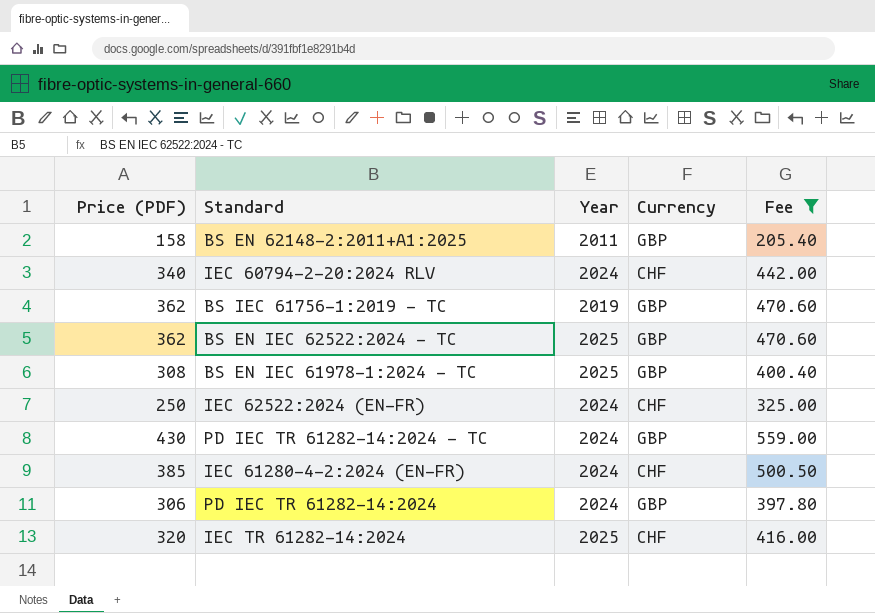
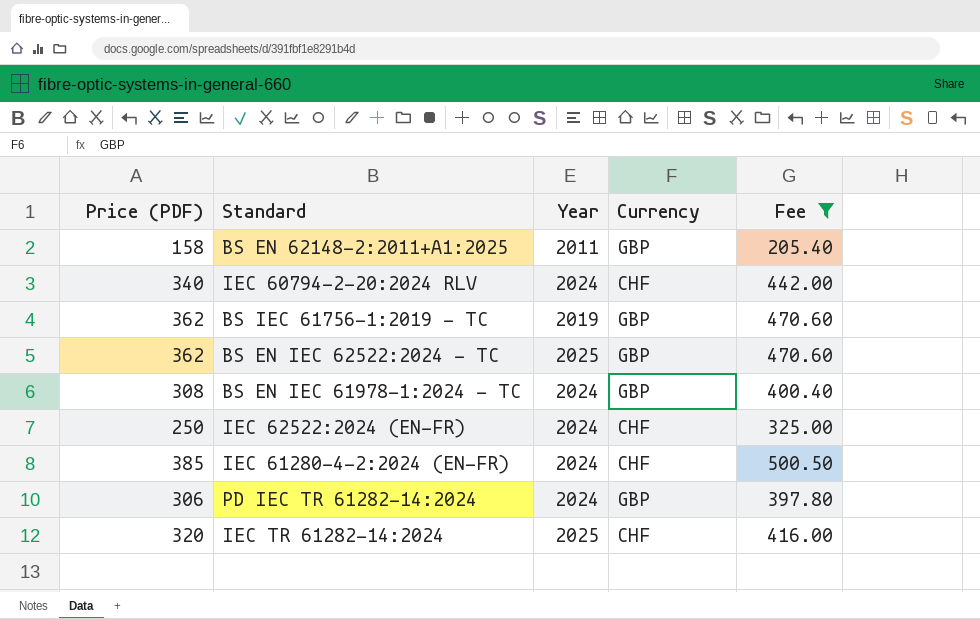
row PD IEC TR 61282-14:2024 - TC: 430 | 2024 | GBP | 559.00 -> none
BS EN IEC 61978-1:2024 - TC | Year: 2025 -> 2024

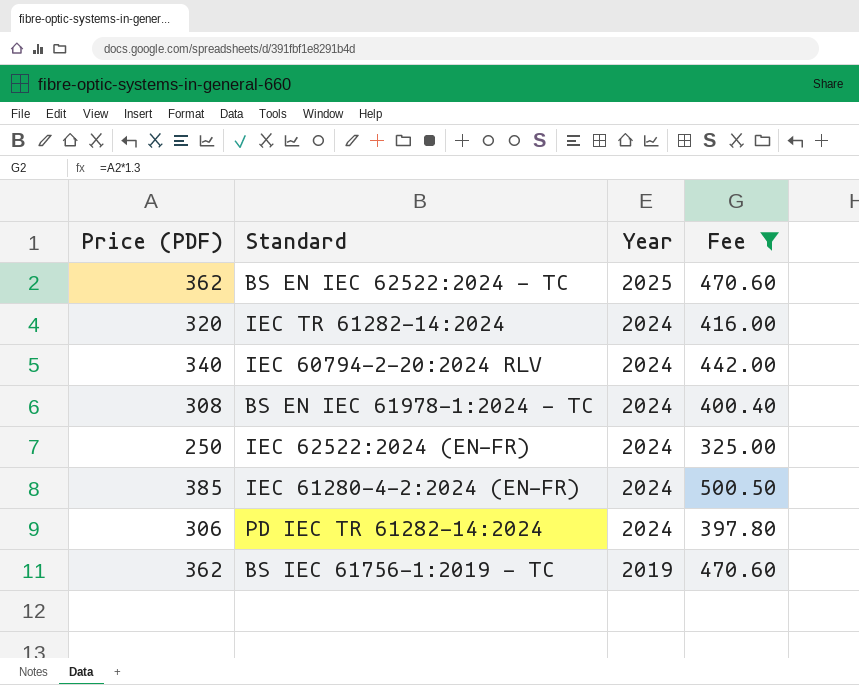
row order: none -> Year descending
column Currency | position: 4 -> none
row BS EN 62148-2:2011+A1:2025: 158 | 2011 | GBP | 205.40 -> none
IEC TR 61282-14:2024 | Year: 2025 -> 2024

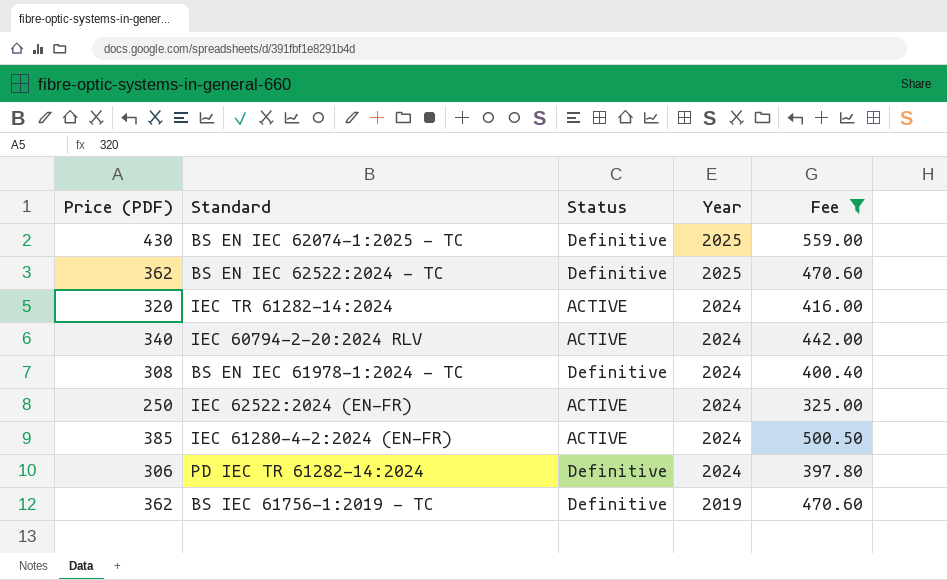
column Status | position: none -> 3
row BS EN IEC 62074-1:2025 - TC: none -> 430 | Definitive | 2025 | 559.00

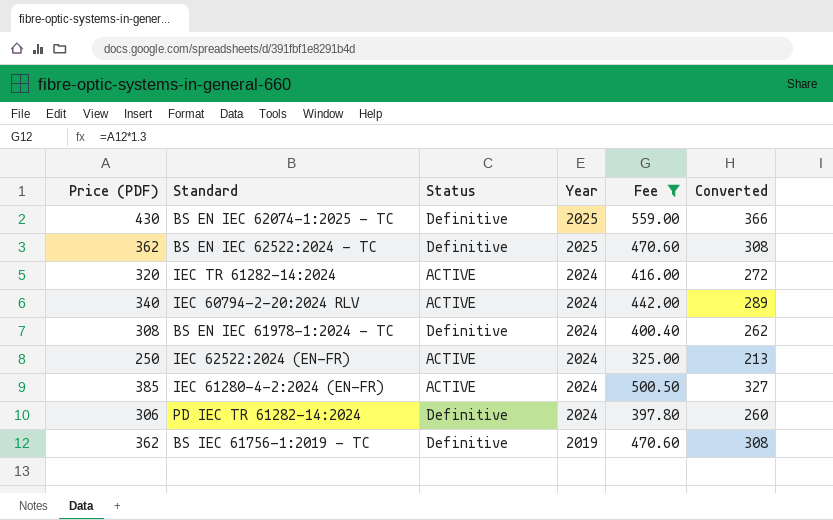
column Converted | formula: none -> [Price (PDF)] * 0.85

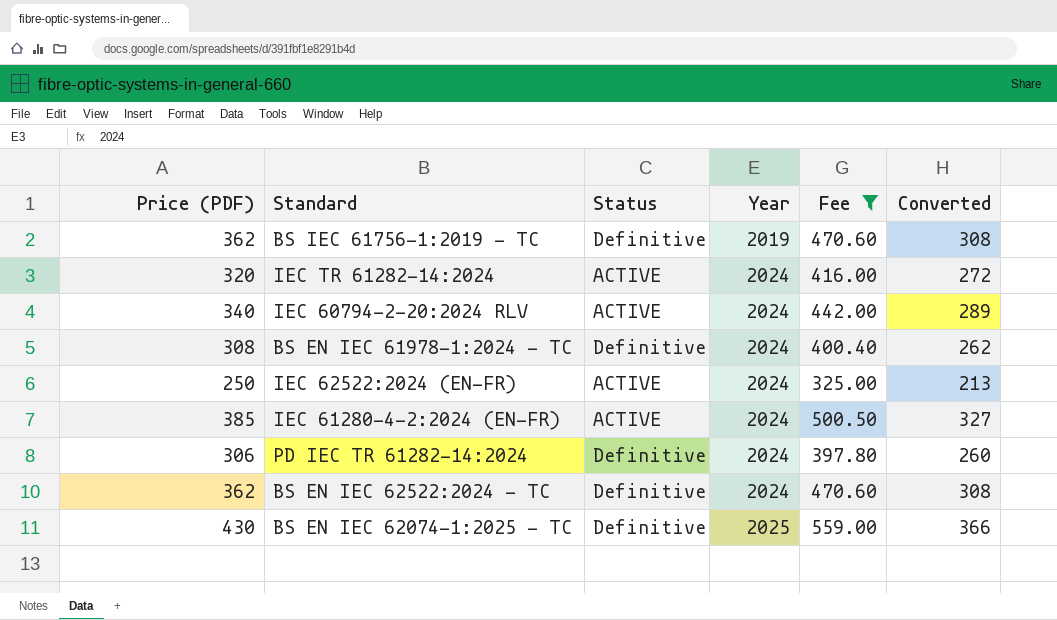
row order: Year descending -> Year ascending
BS EN IEC 62522:2024 - TC | Year: 2025 -> 2024

